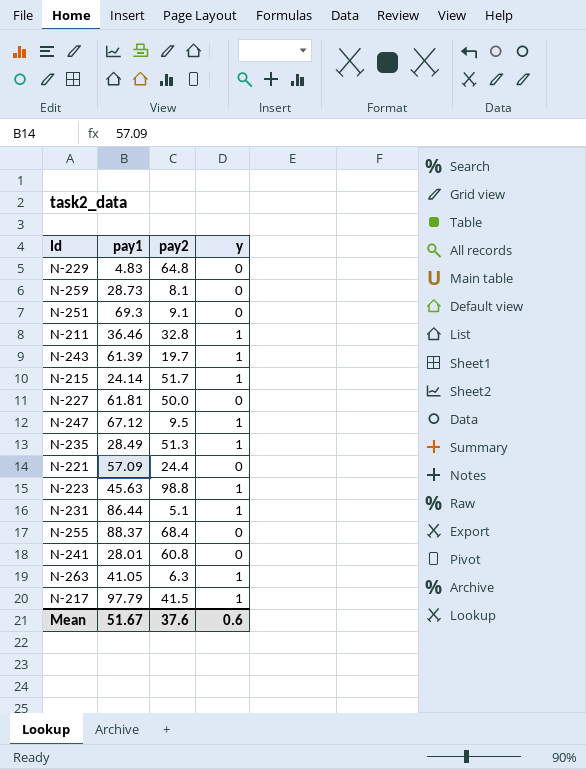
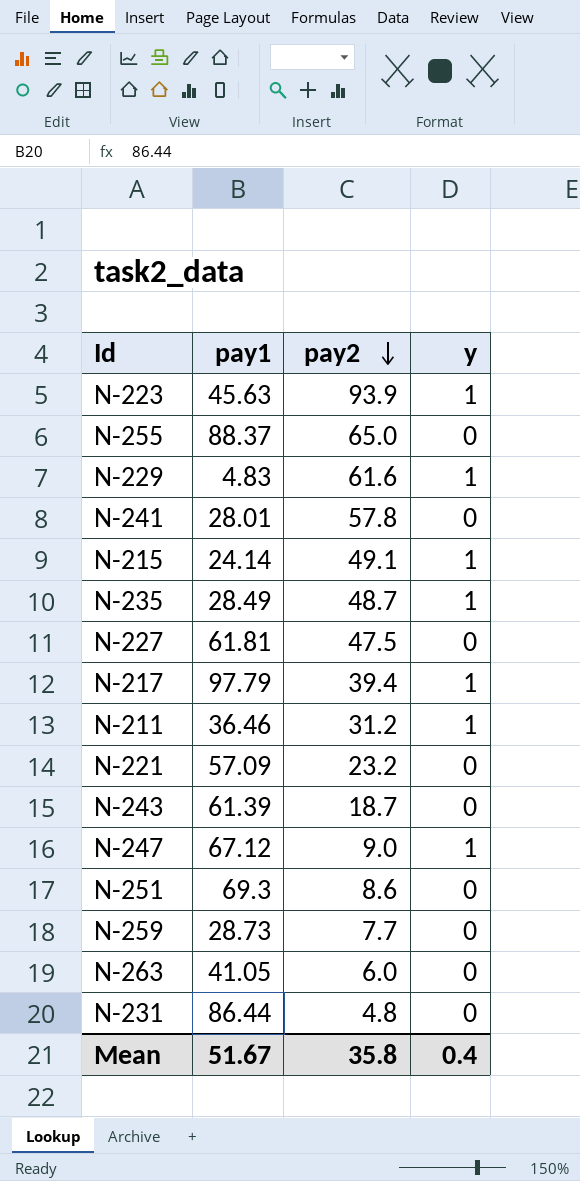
row order: none -> pay2 descending
N-223 | pay2: 98.8 -> 93.9
N-255 | pay2: 68.4 -> 65.0
N-229 | pay2: 64.8 -> 61.6
N-229 | y: 0 -> 1
N-241 | pay2: 60.8 -> 57.8
N-215 | pay2: 51.7 -> 49.1
N-235 | pay2: 51.3 -> 48.7
N-227 | pay2: 50.0 -> 47.5
N-217 | pay2: 41.5 -> 39.4
N-211 | pay2: 32.8 -> 31.2
N-221 | pay2: 24.4 -> 23.2
N-243 | pay2: 19.7 -> 18.7
N-243 | y: 1 -> 0
N-247 | pay2: 9.5 -> 9.0
N-251 | pay2: 9.1 -> 8.6
N-259 | pay2: 8.1 -> 7.7
N-263 | pay2: 6.3 -> 6.0
N-263 | y: 1 -> 0
N-231 | pay2: 5.1 -> 4.8
N-231 | y: 1 -> 0
Mean | pay2: 37.6 -> 35.8
Mean | y: 0.6 -> 0.4

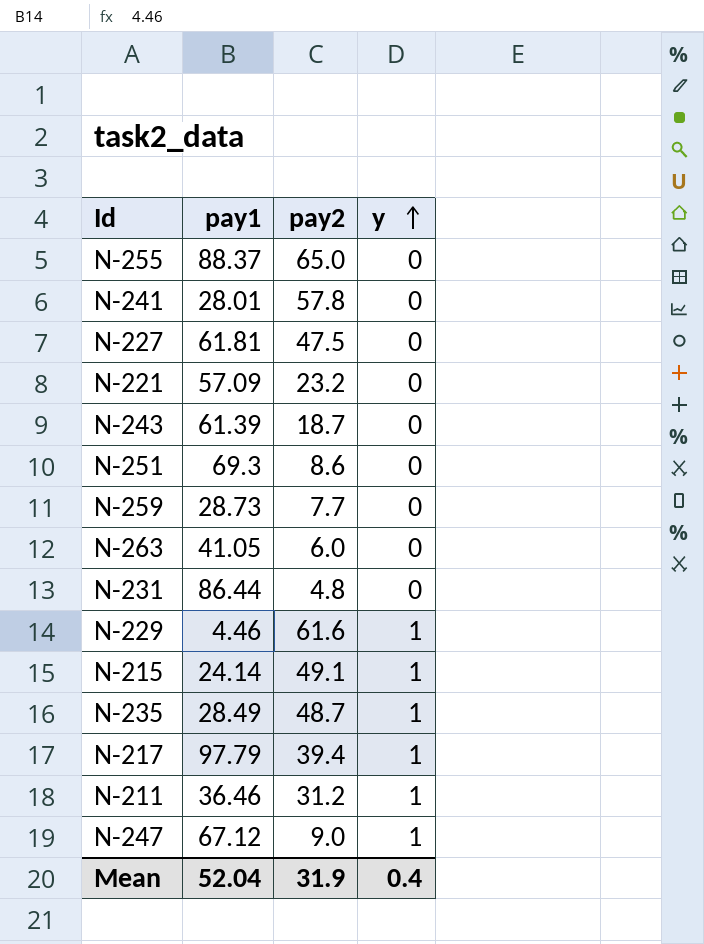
row order: pay2 descending -> y ascending
row N-223: 45.63 | 93.9 | 1 -> none
N-229 | pay1: 4.83 -> 4.46
Mean | pay1: 51.67 -> 52.04
Mean | pay2: 35.8 -> 31.9

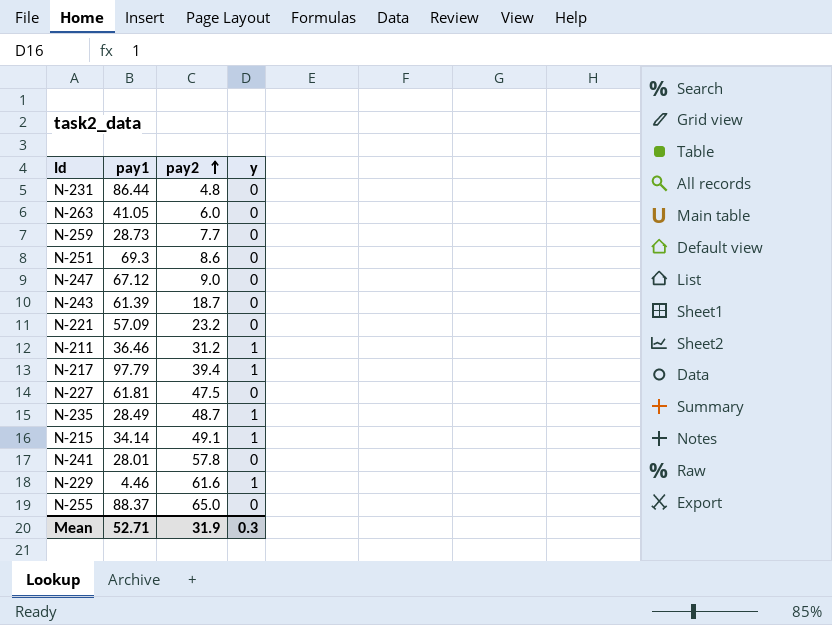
row order: y ascending -> pay2 ascending
N-247 | y: 1 -> 0
N-215 | pay1: 24.14 -> 34.14
Mean | pay1: 52.04 -> 52.71
Mean | y: 0.4 -> 0.3

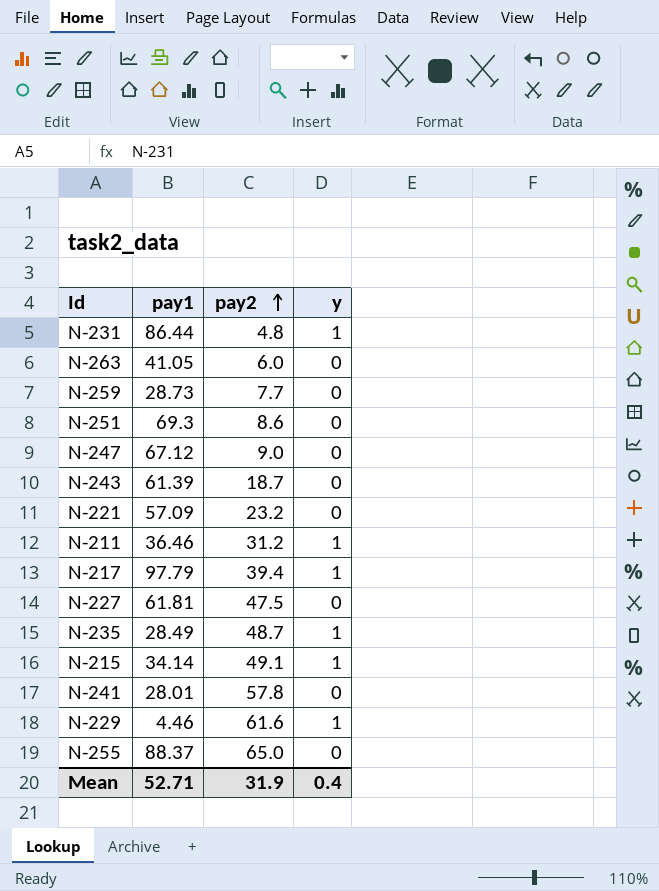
N-231 | y: 0 -> 1
Mean | y: 0.3 -> 0.4

